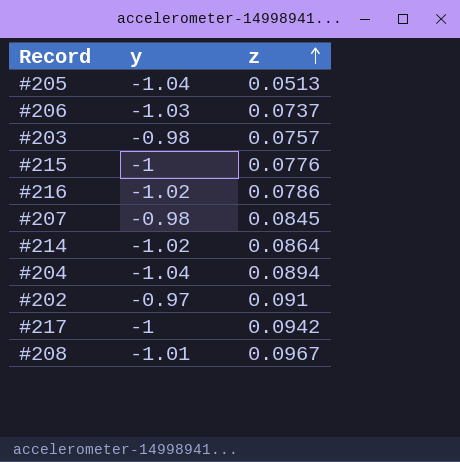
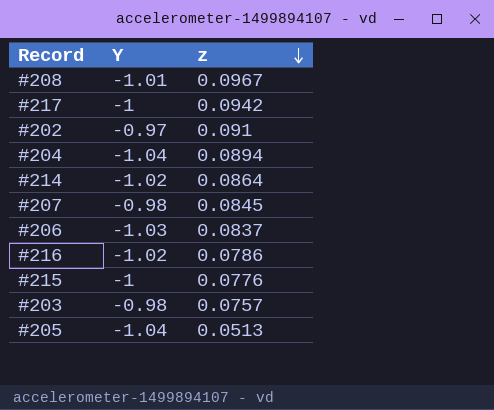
row order: z ascending -> z descending
column name: y -> Y
#206 | z: 0.0737 -> 0.0837

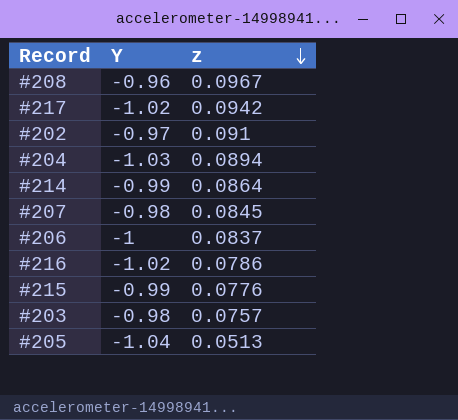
#208 | Y: -1.01 -> -0.96
#217 | Y: -1 -> -1.02
#204 | Y: -1.04 -> -1.03
#214 | Y: -1.02 -> -0.99
#206 | Y: -1.03 -> -1
#215 | Y: -1 -> -0.99

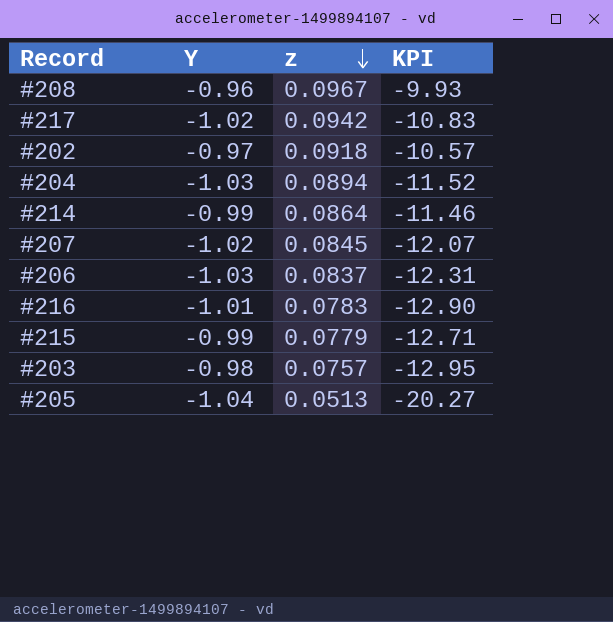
column KPI | formula: none -> [Y] / [z]
#202 | z: 0.091 -> 0.0918
#207 | Y: -0.98 -> -1.02
#206 | Y: -1 -> -1.03
#216 | Y: -1.02 -> -1.01
#216 | z: 0.0786 -> 0.0783
#215 | z: 0.0776 -> 0.0779

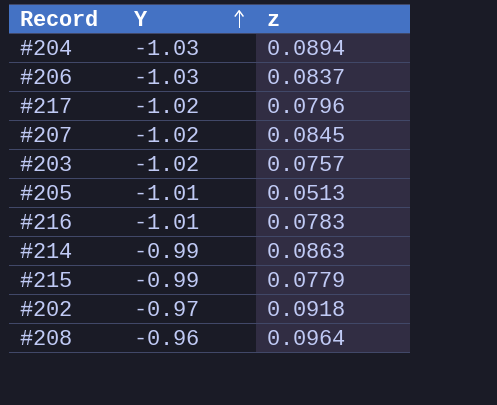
row order: z descending -> Y ascending
column KPI | formula: [Y] / [z] -> none
#217 | z: 0.0942 -> 0.0796
#203 | Y: -0.98 -> -1.02
#205 | Y: -1.04 -> -1.01
#214 | z: 0.0864 -> 0.0863
#208 | z: 0.0967 -> 0.0964

